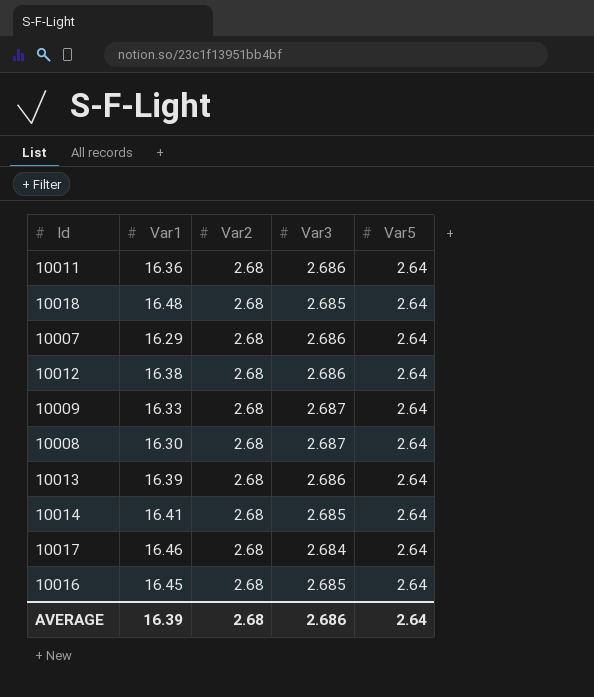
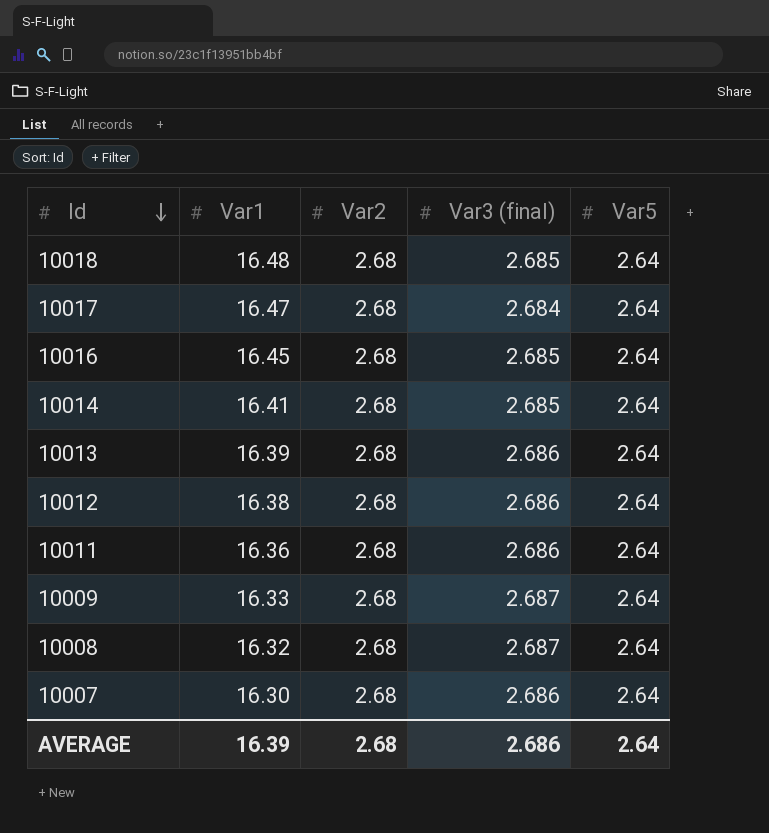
row order: none -> Id descending
column name: Var3 -> Var3 (final)
10017 | Var1: 16.46 -> 16.47
10008 | Var1: 16.30 -> 16.32
10007 | Var1: 16.29 -> 16.30

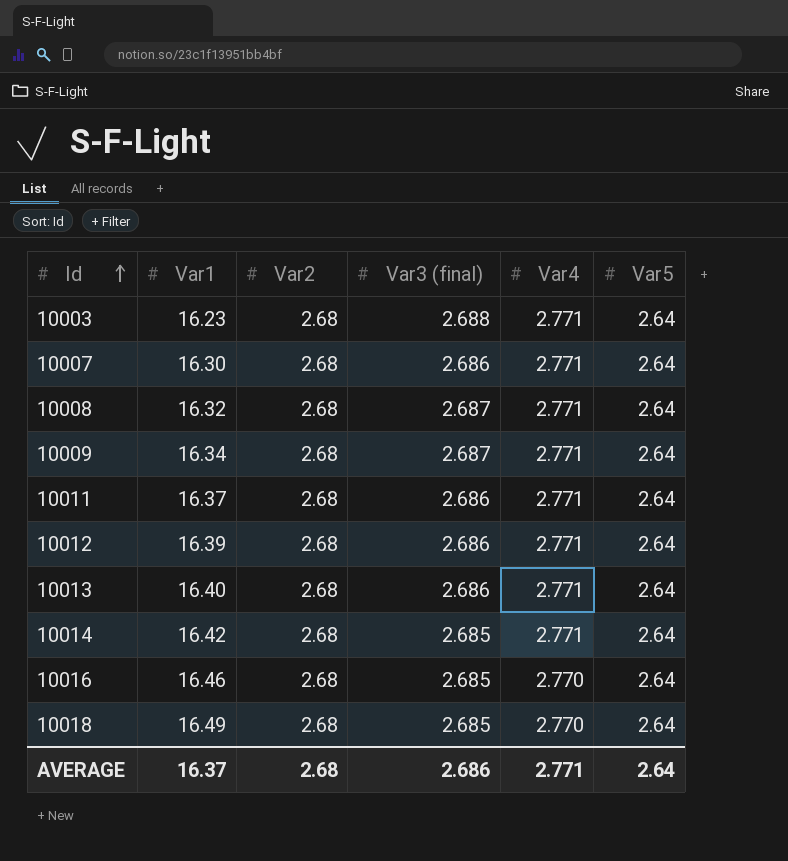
row order: Id descending -> Id ascending
column Var4 | position: none -> 5
row 10017: 16.47 | 2.68 | 2.684 | 2.64 -> none
row 10003: none -> 16.23 | 2.68 | 2.688 | 2.771 | 2.64
10009 | Var1: 16.33 -> 16.34
10011 | Var1: 16.36 -> 16.37
10012 | Var1: 16.38 -> 16.39
10013 | Var1: 16.39 -> 16.40
10014 | Var1: 16.41 -> 16.42
10016 | Var1: 16.45 -> 16.46
10018 | Var1: 16.48 -> 16.49
AVERAGE | Var1: 16.39 -> 16.37

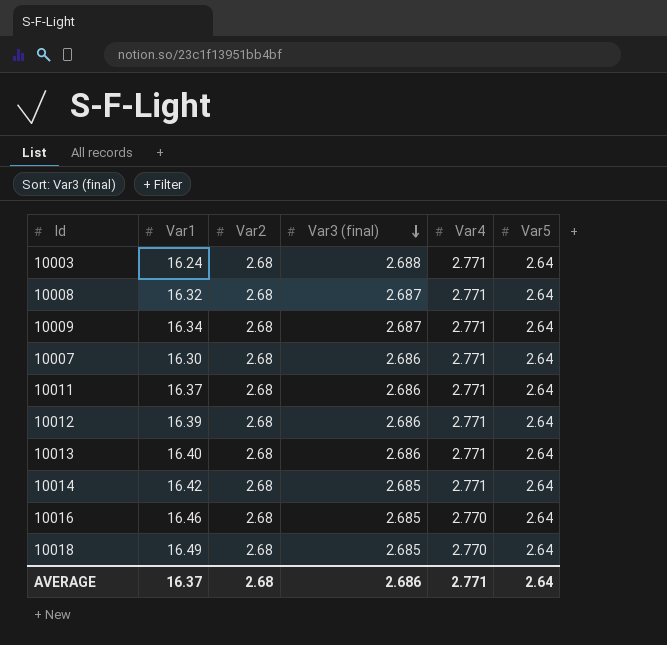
row order: Id ascending -> Var3 (final) descending
10003 | Var1: 16.23 -> 16.24

